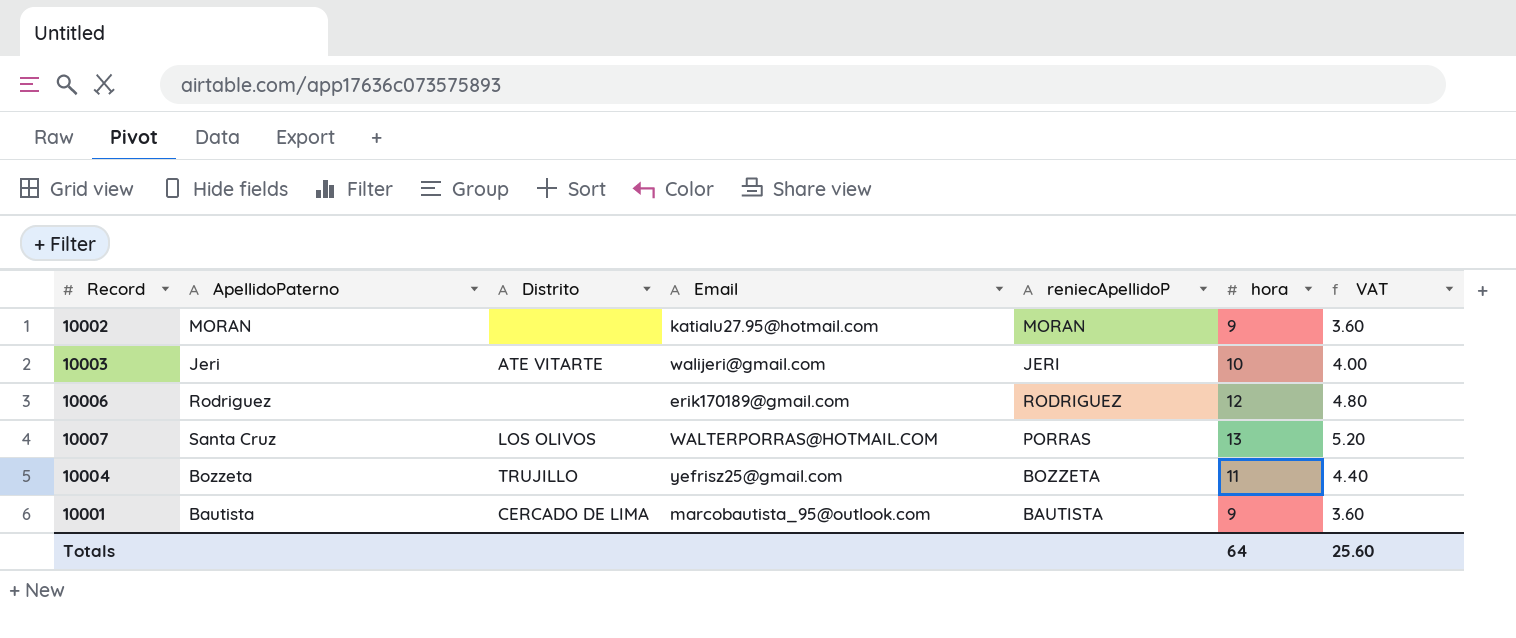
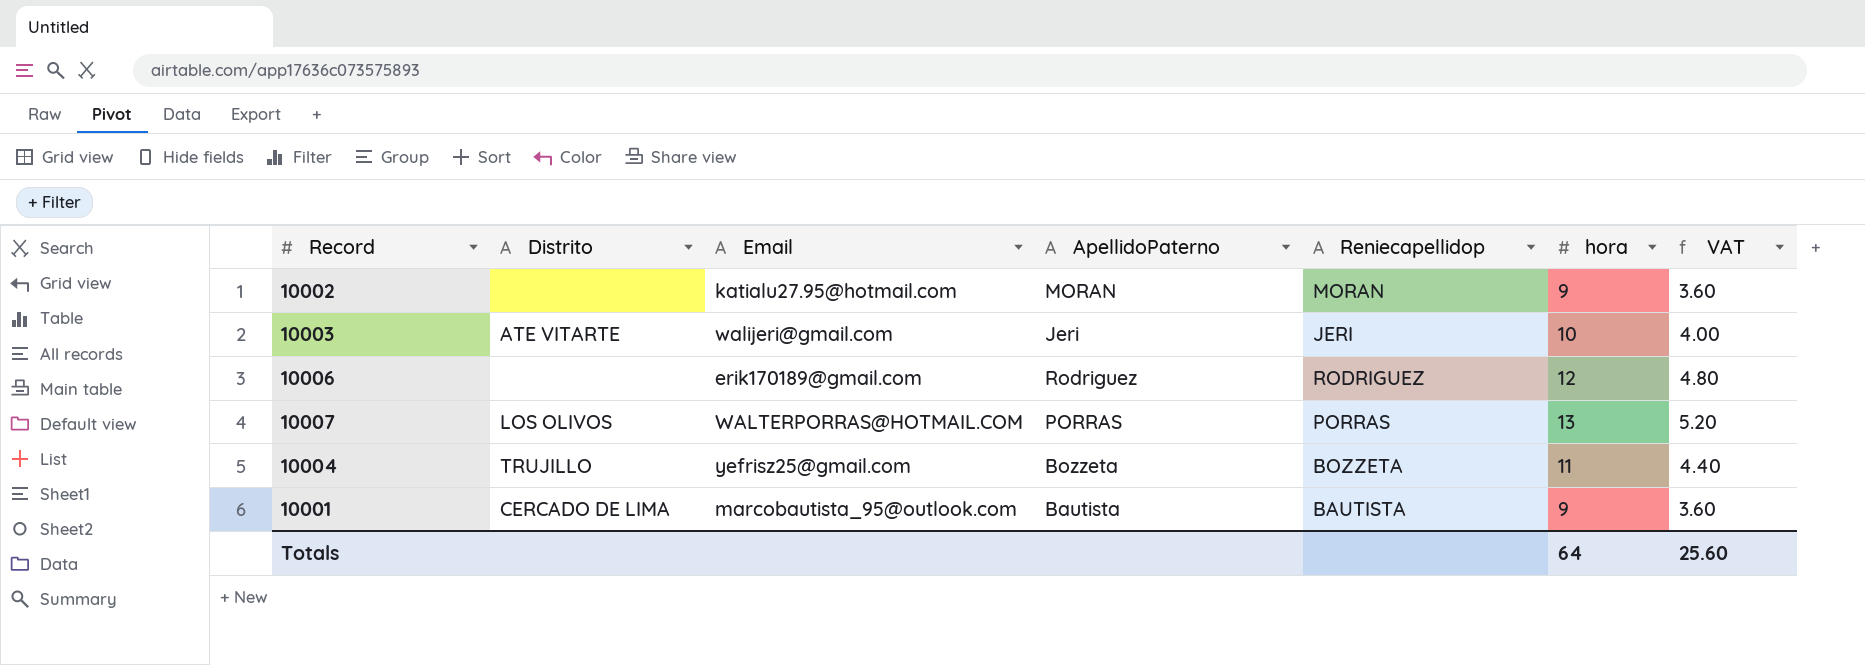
column ApellidoPaterno | position: 2 -> 4
column name: reniecApellidoP -> Reniecapellidop
10007 | ApellidoPaterno: Santa Cruz -> PORRAS

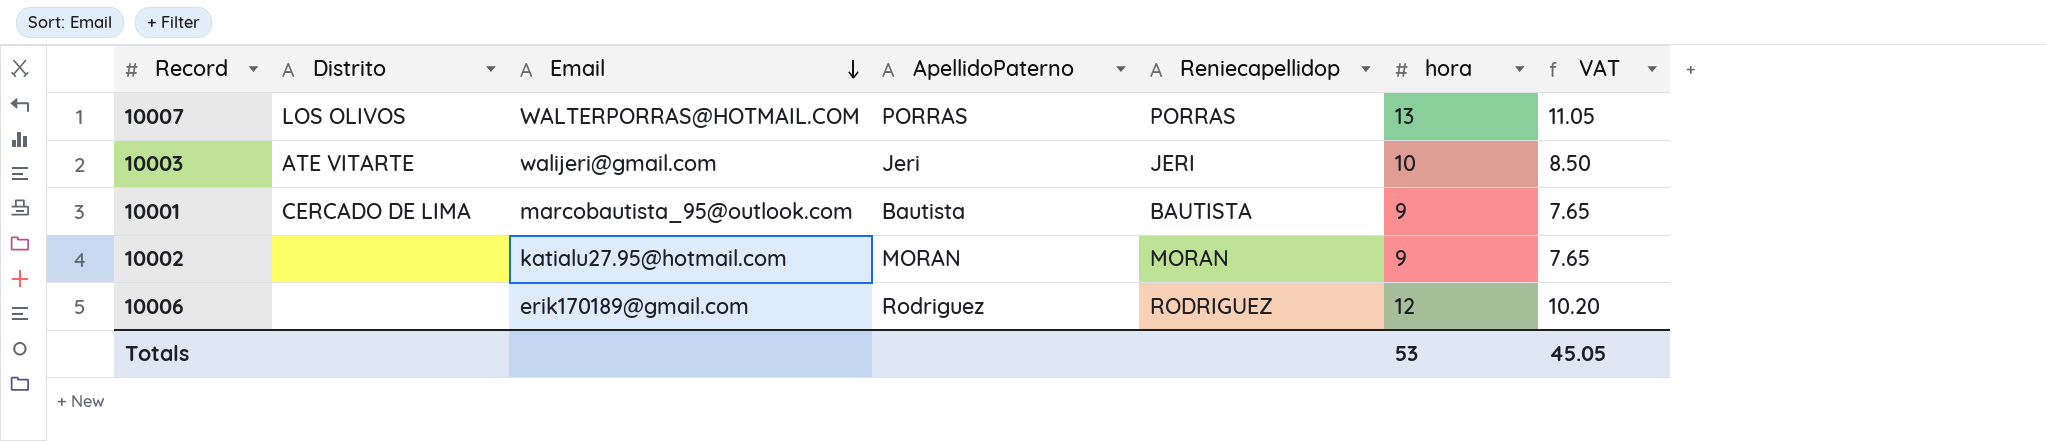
row order: none -> Email descending
column VAT | formula: [hora] * 0.4 -> [hora] * 0.85
row 10004: TRUJILLO | yefrisz25@gmail.com | Bozzeta | BOZZETA | 11 | 4.40 -> none
Totals | hora: 64 -> 53
Totals | VAT: 25.60 -> 45.05

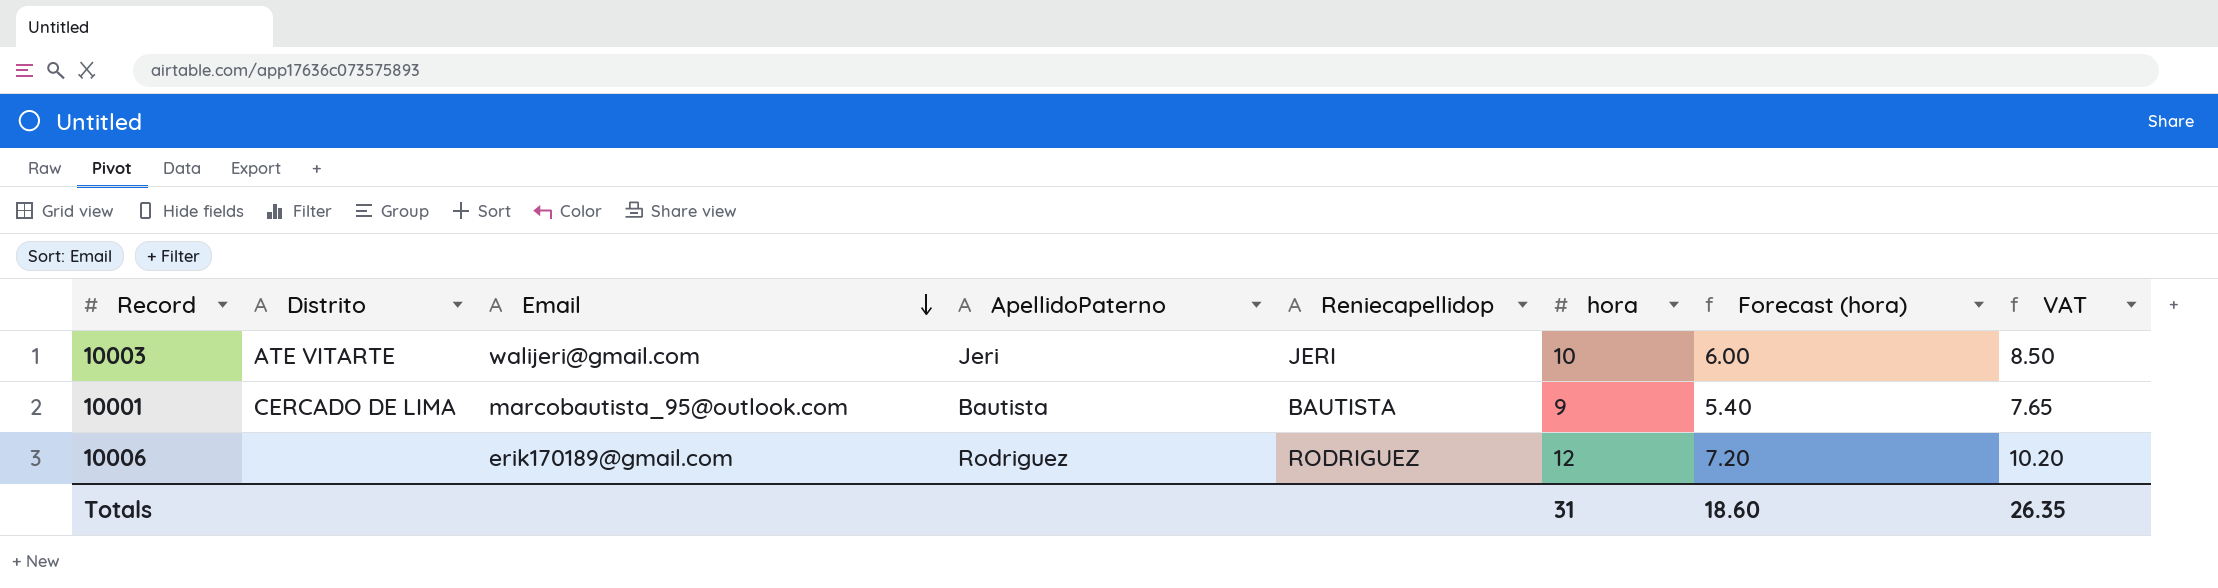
column Forecast (hora) | formula: none -> [hora] * 0.6
row 10007: LOS OLIVOS | WALTERPORRAS@HOTMAIL.COM | PORRAS | PORRAS | 13 | 11.05 -> none
row 10002: none | katialu27.95@hotmail.com | MORAN | MORAN | 9 | 7.65 -> none
Totals | hora: 53 -> 31
Totals | VAT: 45.05 -> 26.35

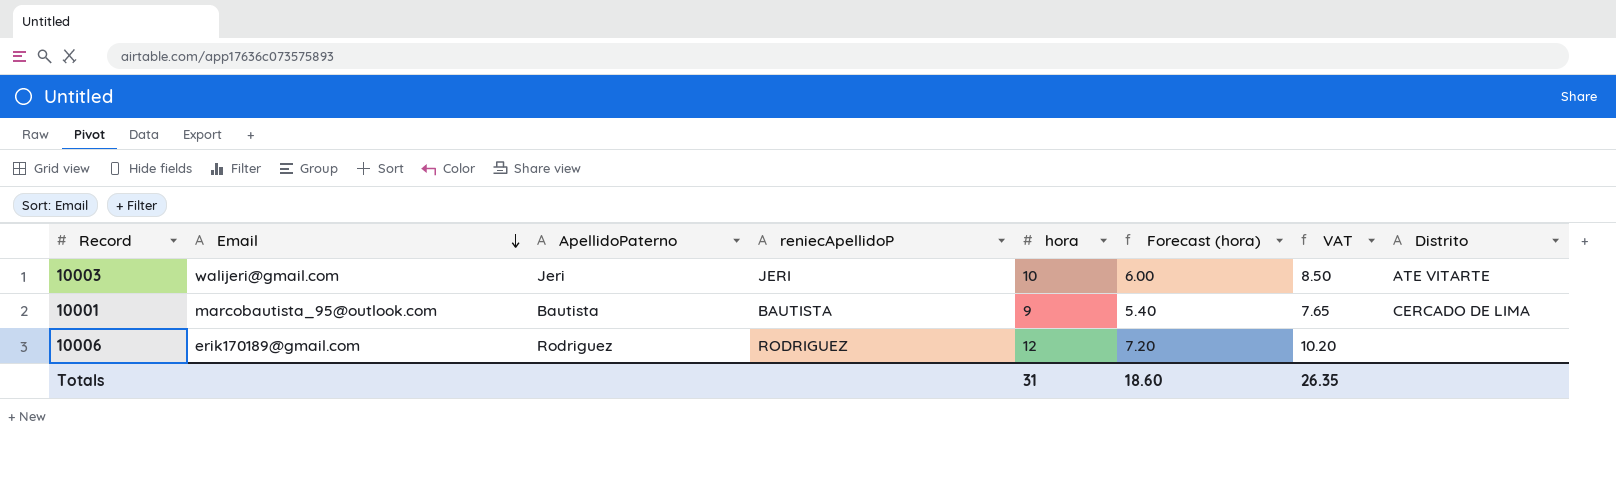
column name: Reniecapellidop -> reniecApellidoP
column Distrito | position: 2 -> 8

